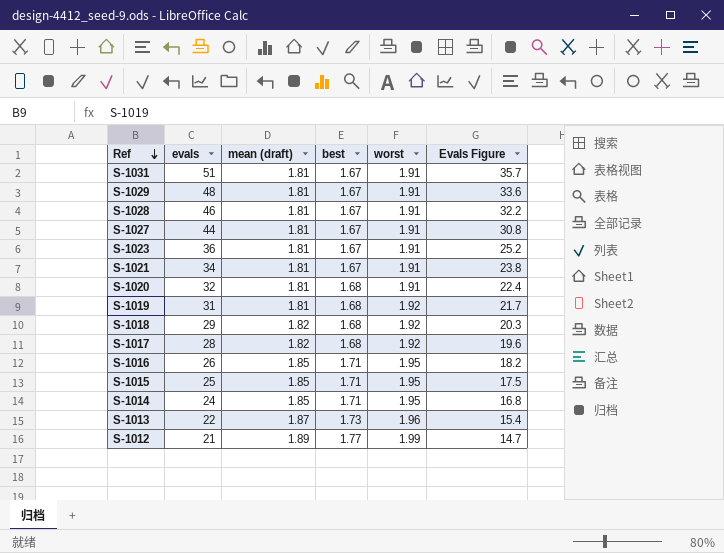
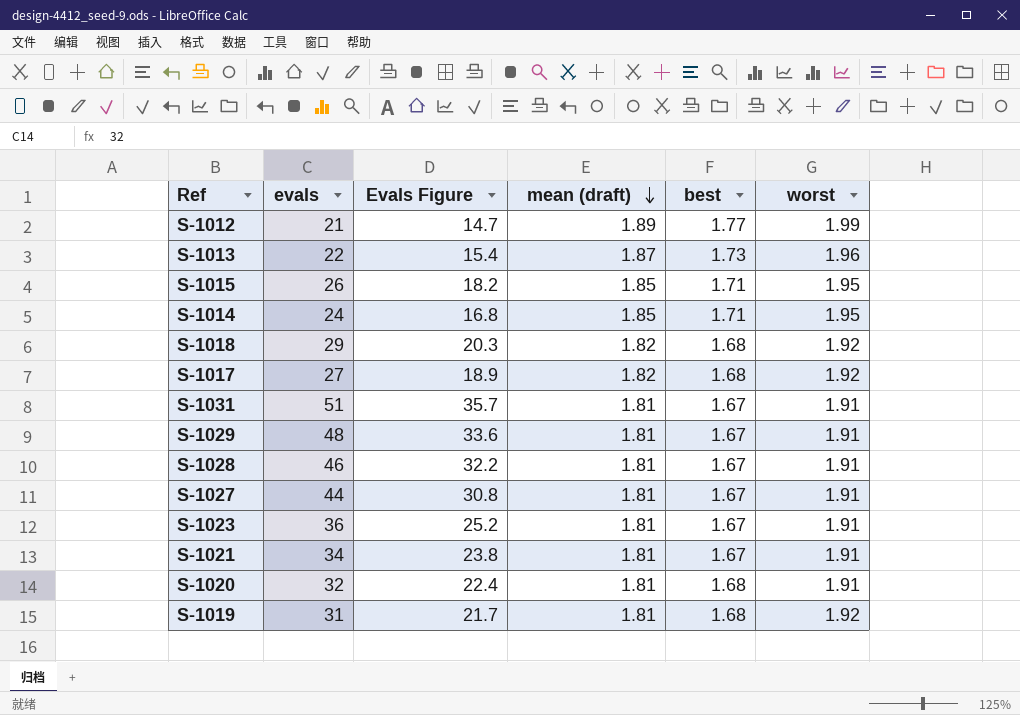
row order: Ref descending -> mean (draft) descending
column Evals Figure | position: 6 -> 3
row S-1016: 26 | 1.85 | 1.71 | 1.95 | 18.2 -> none
S-1015 | evals: 25 -> 26
S-1015 | Evals Figure: 17.5 -> 18.2
S-1017 | evals: 28 -> 27
S-1017 | Evals Figure: 19.6 -> 18.9

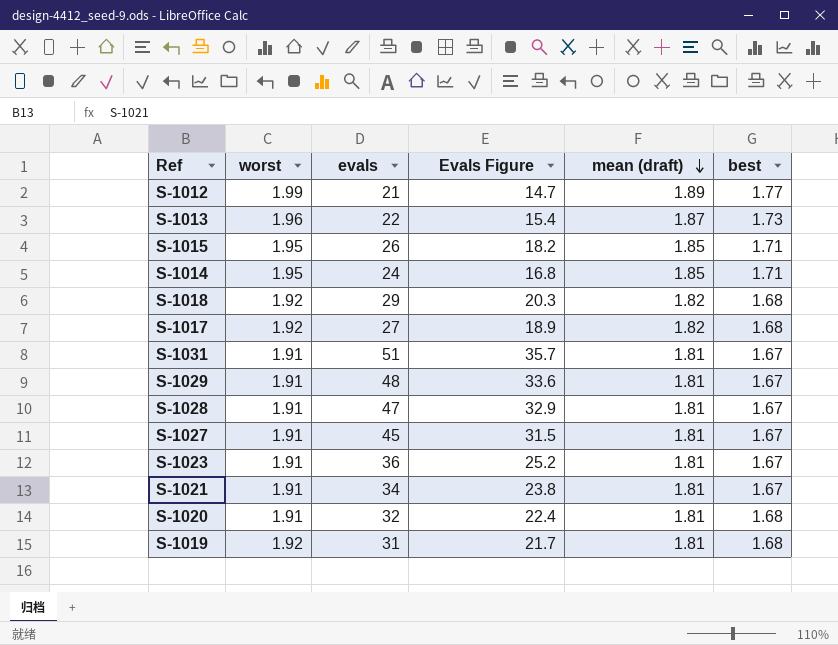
column worst | position: 6 -> 2
S-1028 | evals: 46 -> 47
S-1028 | Evals Figure: 32.2 -> 32.9
S-1027 | evals: 44 -> 45
S-1027 | Evals Figure: 30.8 -> 31.5

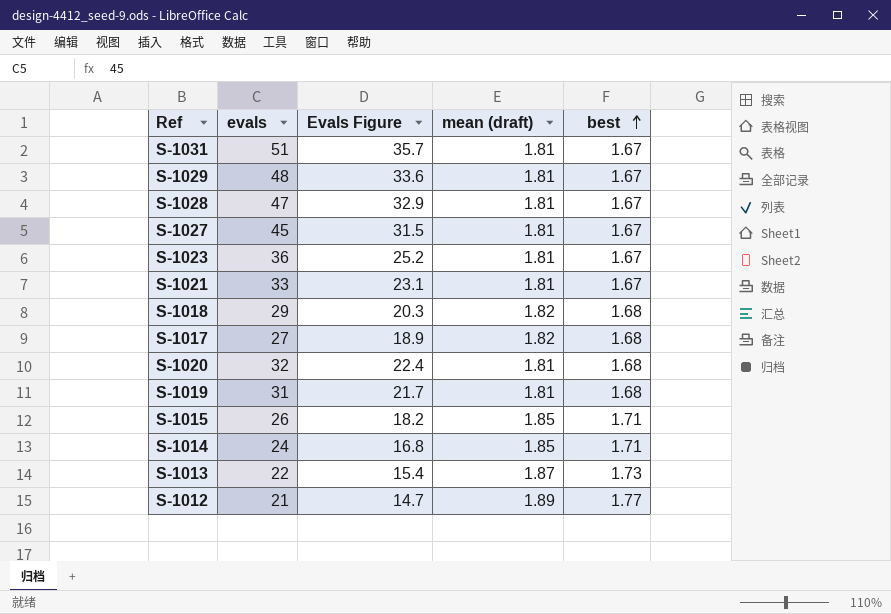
row order: mean (draft) descending -> best ascending
column worst | position: 2 -> none
S-1021 | evals: 34 -> 33
S-1021 | Evals Figure: 23.8 -> 23.1

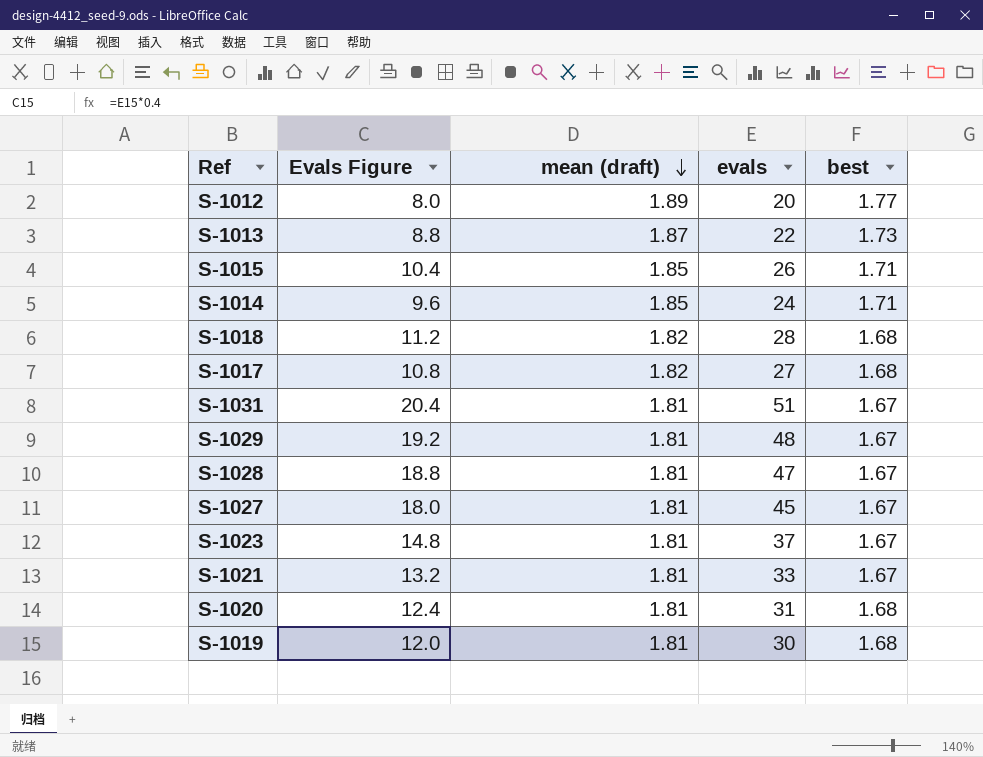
row order: best ascending -> mean (draft) descending
column Evals Figure | formula: [evals] * 0.7 -> [evals] * 0.4
column evals | position: 2 -> 4
S-1012 | evals: 21 -> 20
S-1018 | evals: 29 -> 28
S-1023 | evals: 36 -> 37
S-1020 | evals: 32 -> 31
S-1019 | evals: 31 -> 30

